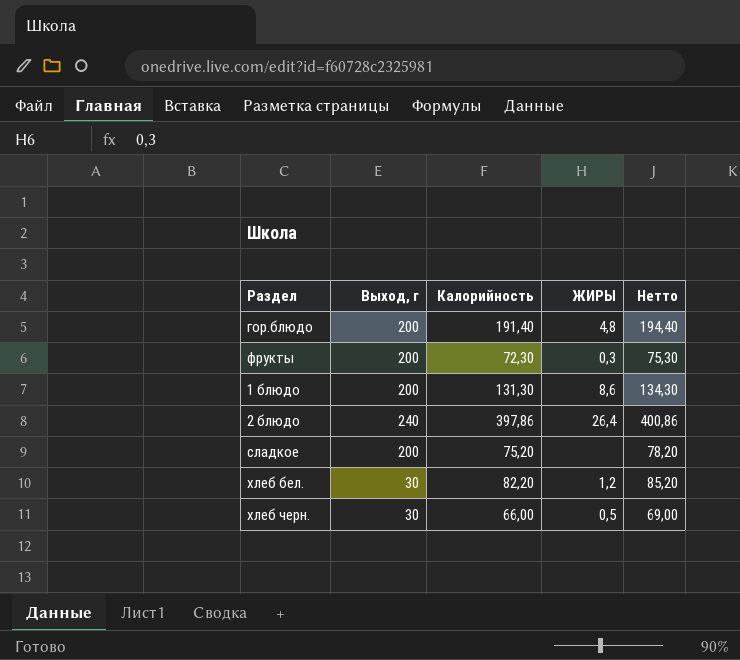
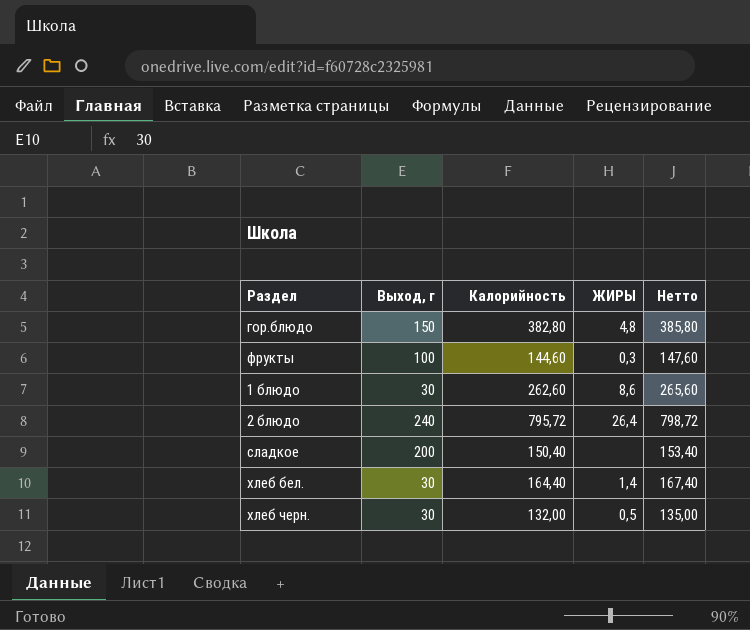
гор.блюдо | Выход, г: 200 -> 150
гор.блюдо | Калорийность: 191,40 -> 382,80
гор.блюдо | Нетто: 194,40 -> 385,80
фрукты | Выход, г: 200 -> 100
фрукты | Калорийность: 72,30 -> 144,60
фрукты | Нетто: 75,30 -> 147,60
1 блюдо | Выход, г: 200 -> 30
1 блюдо | Калорийность: 131,30 -> 262,60
1 блюдо | Нетто: 134,30 -> 265,60
2 блюдо | Калорийность: 397,86 -> 795,72
2 блюдо | Нетто: 400,86 -> 798,72
сладкое | Калорийность: 75,20 -> 150,40
сладкое | Нетто: 78,20 -> 153,40
хлеб бел. | Калорийность: 82,20 -> 164,40
хлеб бел. | ЖИРЫ: 1,2 -> 1,4
хлеб бел. | Нетто: 85,20 -> 167,40
хлеб черн. | Калорийность: 66,00 -> 132,00
хлеб черн. | Нетто: 69,00 -> 135,00

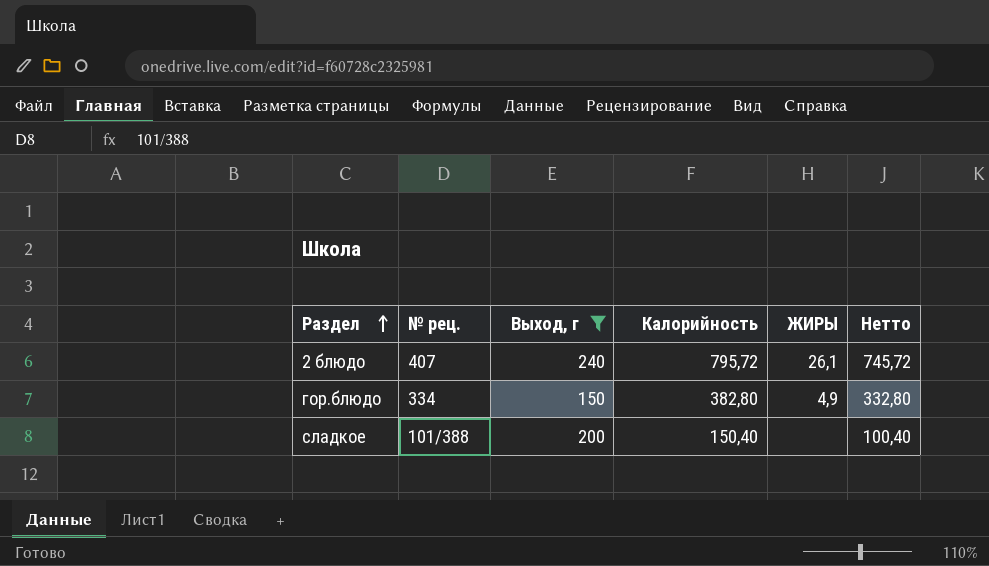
filter: none -> Выход, г >= 150
row order: none -> Раздел ascending
column № рец. | position: none -> 2
column Нетто | formula: [Калорийность] + 3 -> [Калорийность] - 50
2 блюдо | ЖИРЫ: 26,4 -> 26,1
гор.блюдо | ЖИРЫ: 4,8 -> 4,9

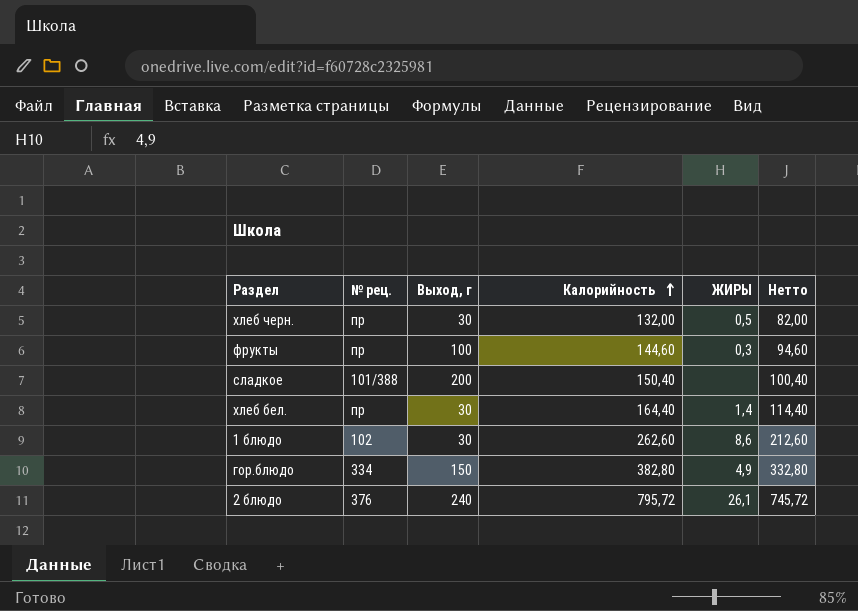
filter: Выход, г >= 150 -> none
row order: Раздел ascending -> Калорийность ascending
2 блюдо | № рец.: 407 -> 376

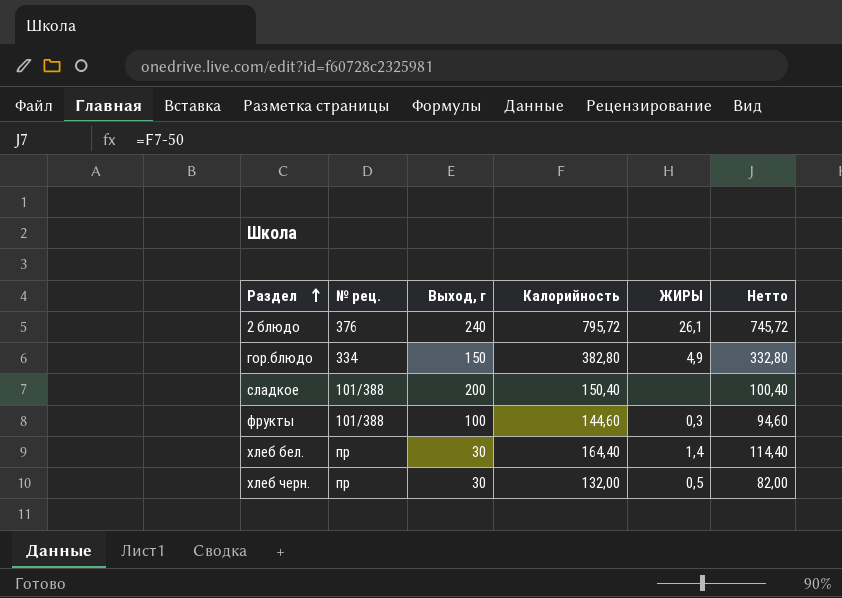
row order: Калорийность ascending -> Раздел ascending
row 1 блюдо: 102 | 30 | 262,60 | 8,6 | 212,60 -> none
фрукты | № рец.: пр -> 101/388

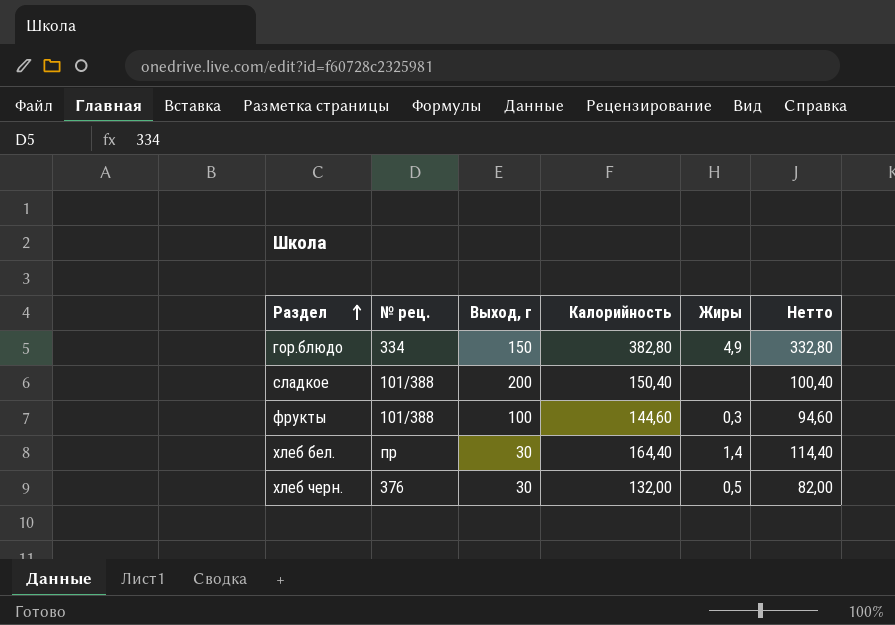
column name: ЖИРЫ -> Жиры
row 2 блюдо: 376 | 240 | 795,72 | 26,1 | 745,72 -> none
хлеб черн. | № рец.: пр -> 376

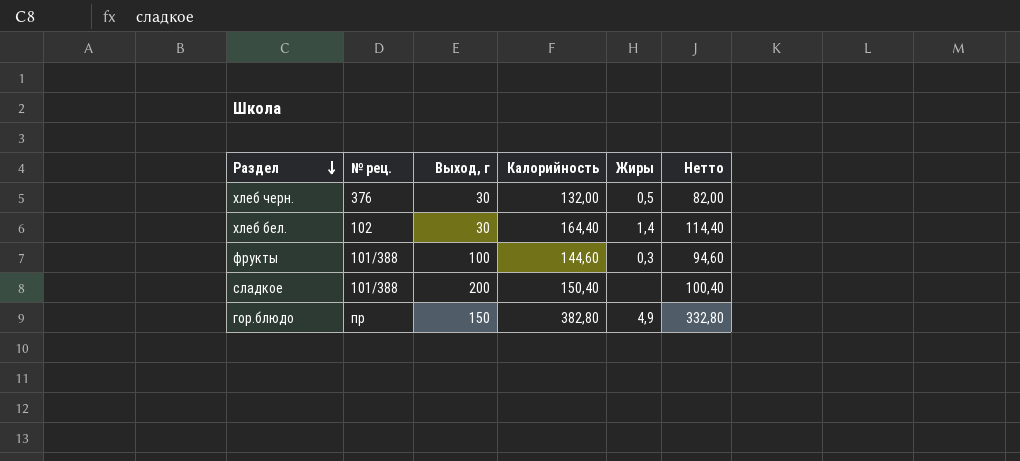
row order: Раздел ascending -> Раздел descending
хлеб бел. | № рец.: пр -> 102
гор.блюдо | № рец.: 334 -> пр

